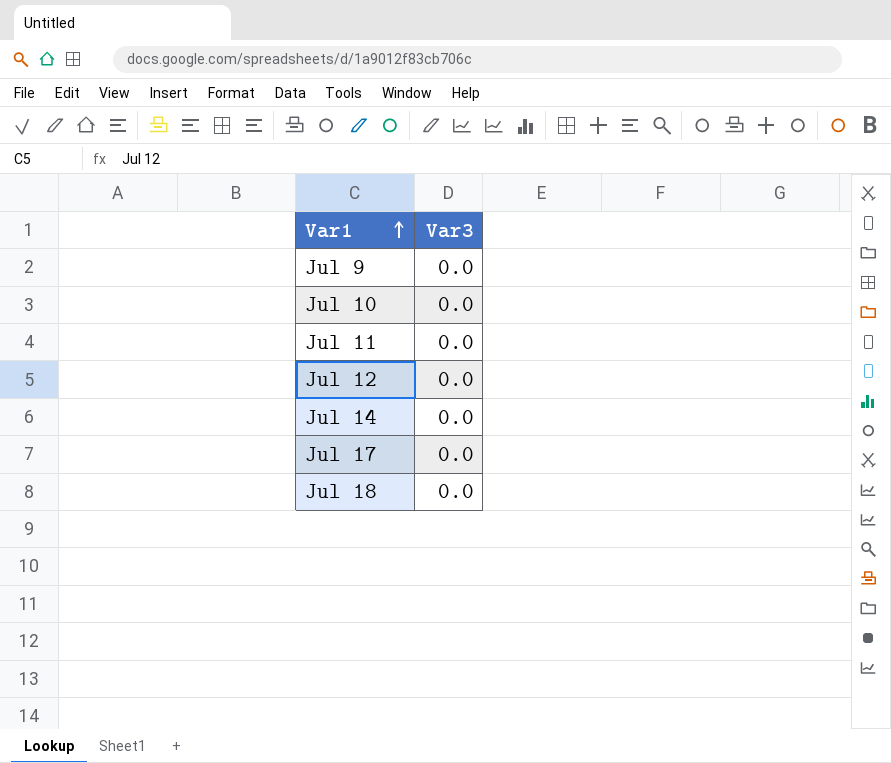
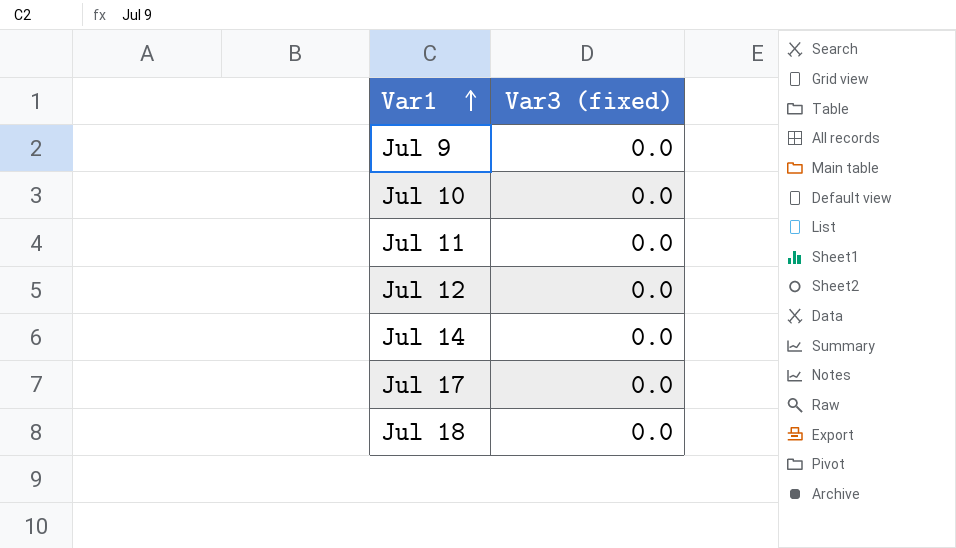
column name: Var3 -> Var3 (fixed)

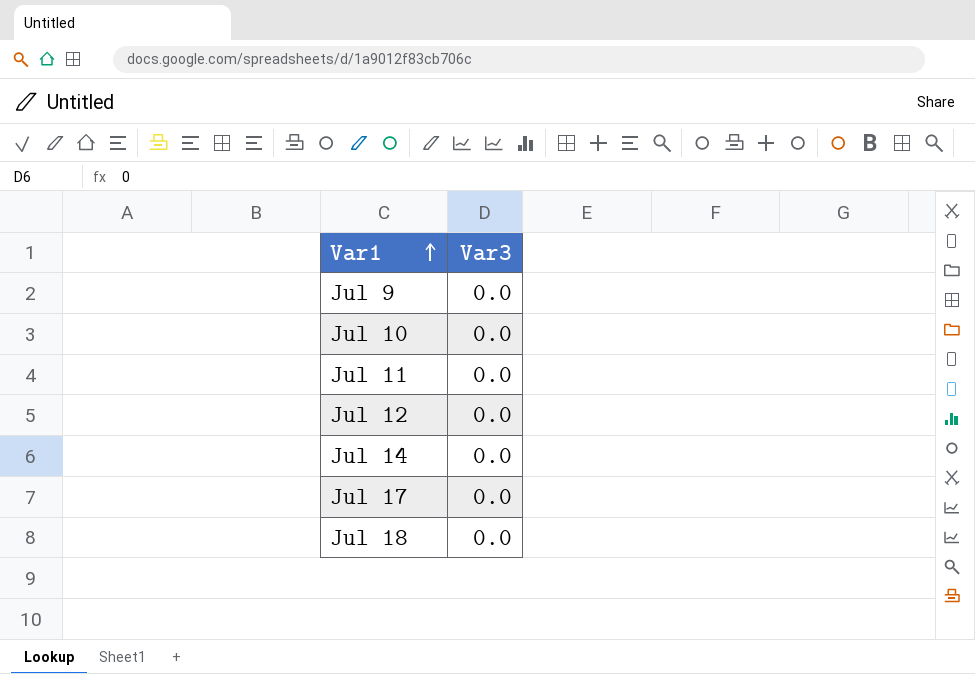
column name: Var3 (fixed) -> Var3

